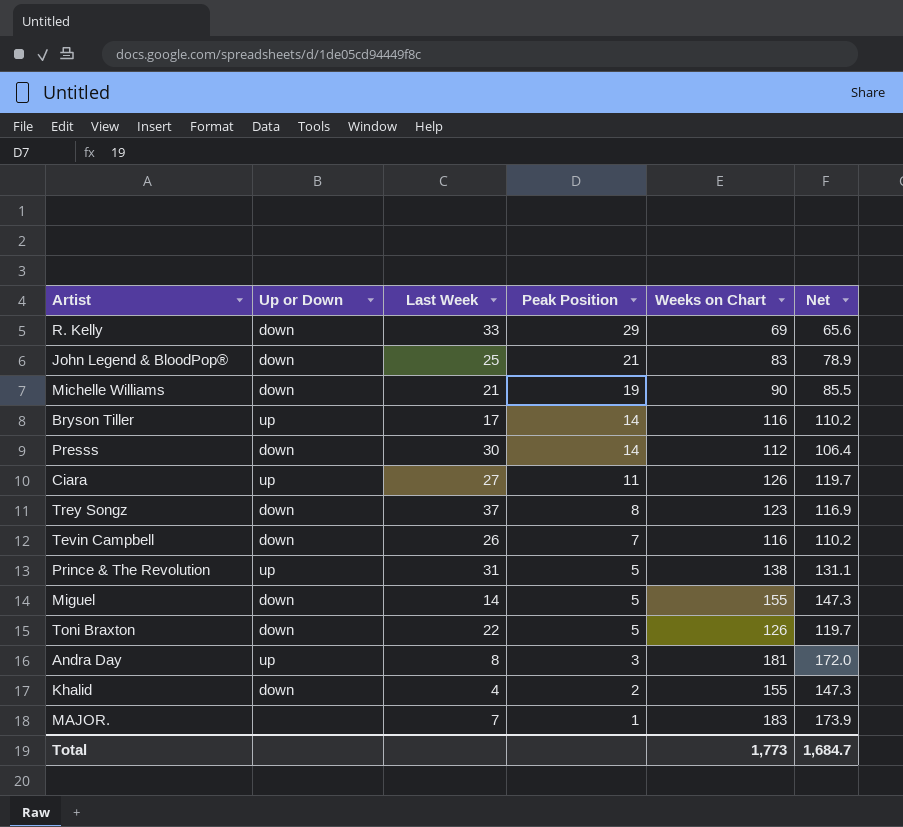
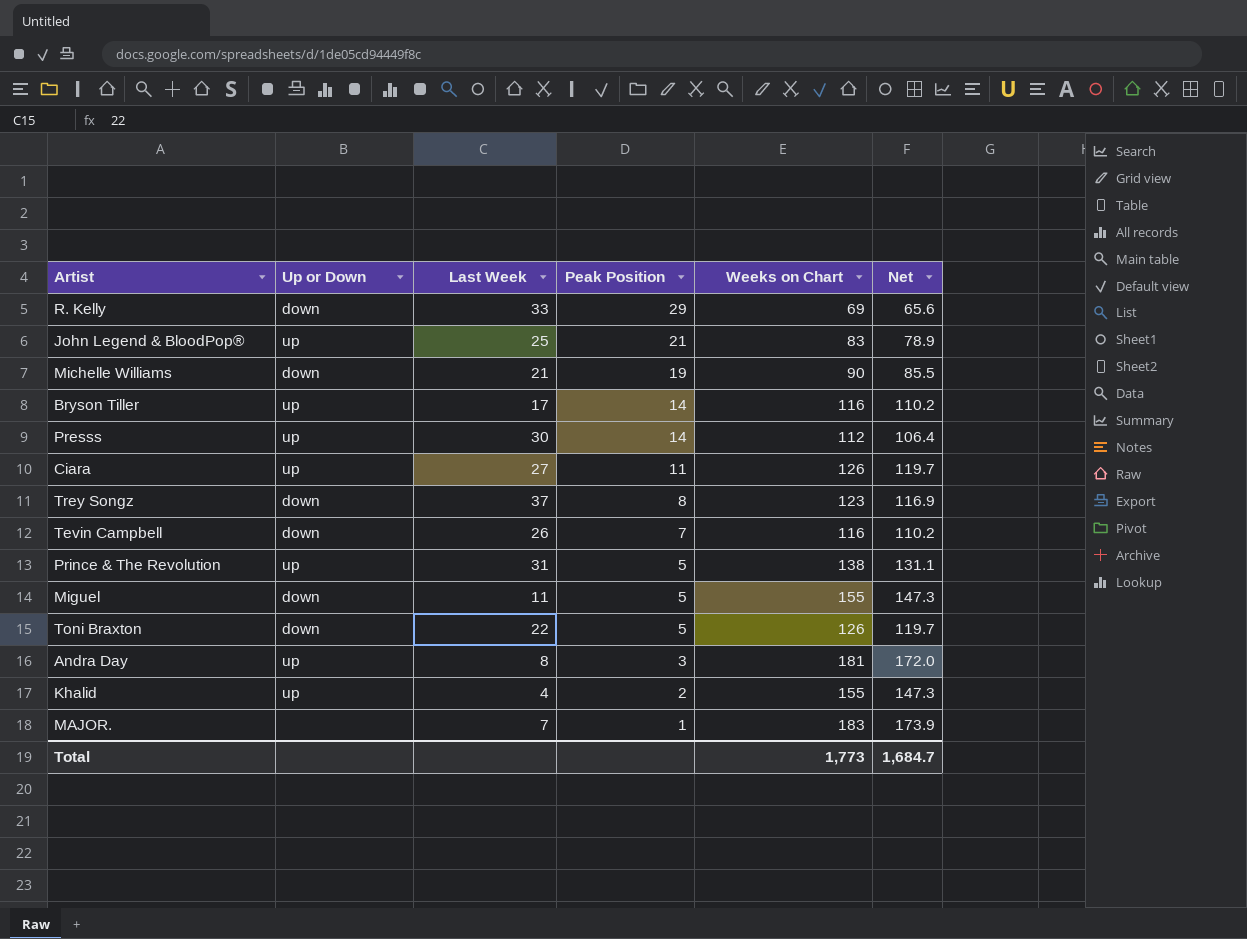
John Legend & BloodPop® | Up or Down: down -> up
Presss | Up or Down: down -> up
Miguel | Last Week: 14 -> 11
Khalid | Up or Down: down -> up

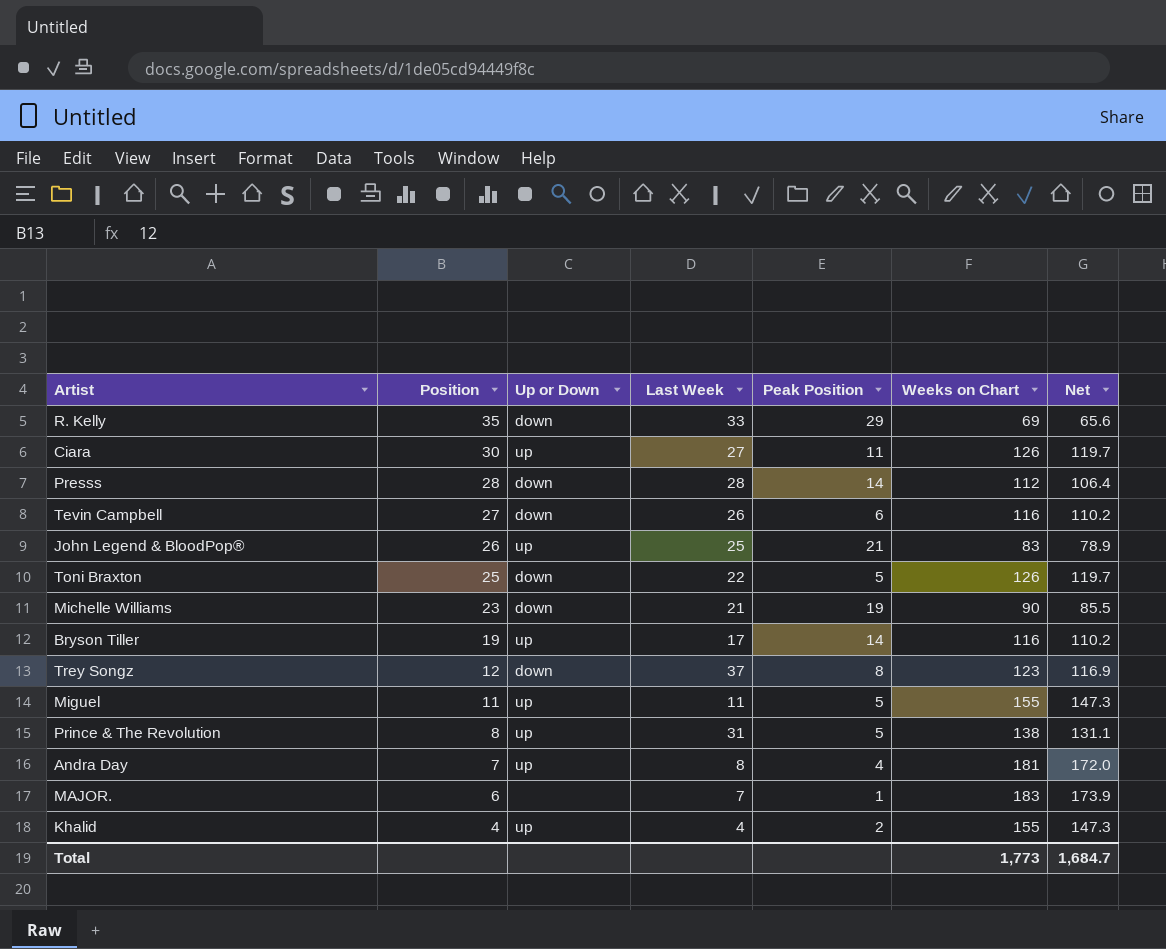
row order: Peak Position descending -> Position descending
column Position | position: none -> 2
Presss | Up or Down: up -> down
Presss | Last Week: 30 -> 28
Tevin Campbell | Peak Position: 7 -> 6
Miguel | Up or Down: down -> up
Andra Day | Peak Position: 3 -> 4

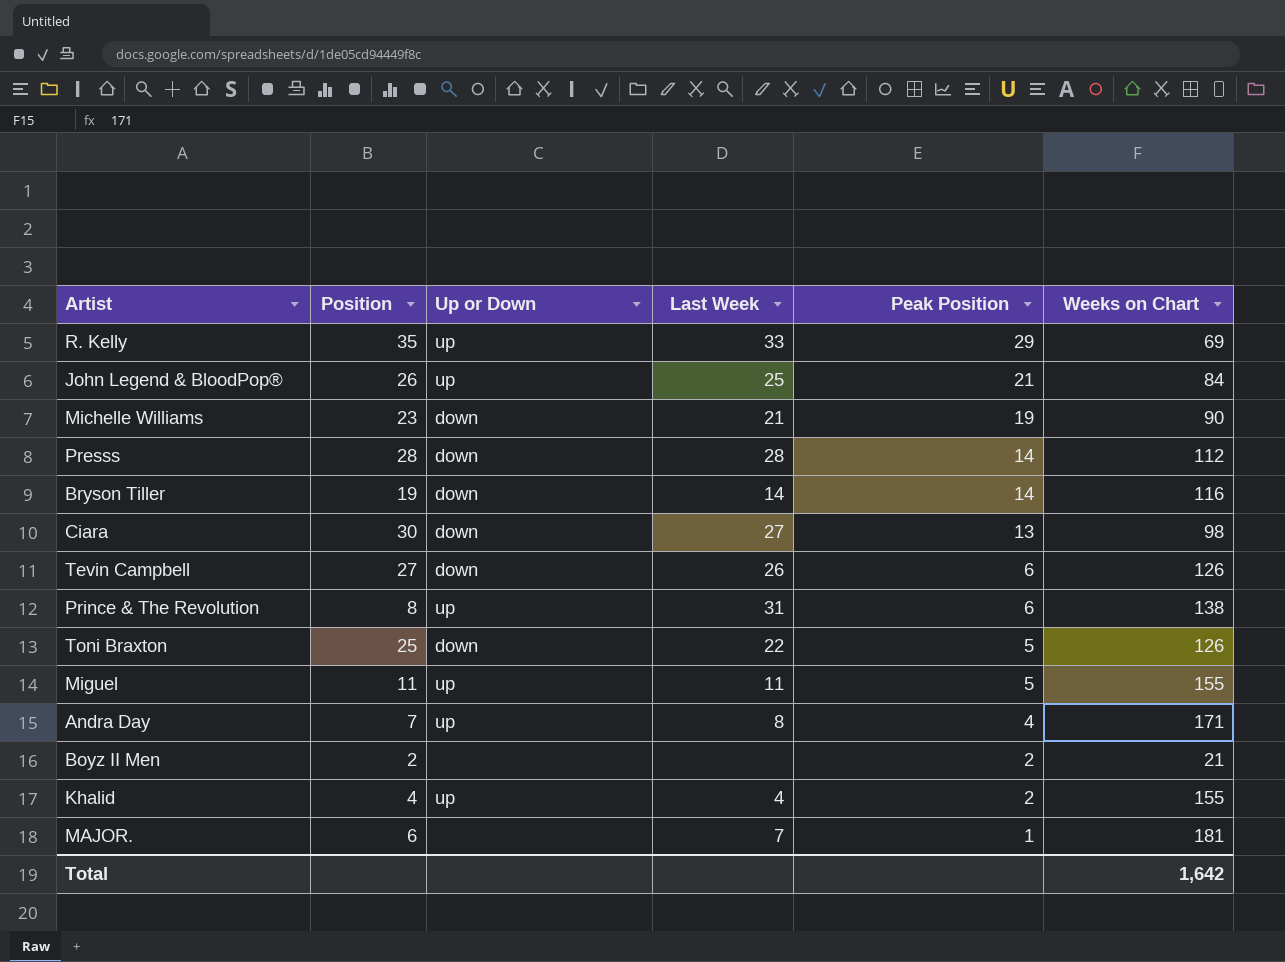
row order: Position descending -> Peak Position descending
column Net | formula: [Weeks on Chart] * 0.95 -> none
row Trey Songz: 12 | down | 37 | 8 | 123 | 116.9 -> none
R. Kelly | Up or Down: down -> up
John Legend & BloodPop® | Weeks on Chart: 83 -> 84
Bryson Tiller | Up or Down: up -> down
Bryson Tiller | Last Week: 17 -> 14
Ciara | Up or Down: up -> down
Ciara | Peak Position: 11 -> 13
Ciara | Weeks on Chart: 126 -> 98
Tevin Campbell | Weeks on Chart: 116 -> 126
Prince & The Revolution | Peak Position: 5 -> 6
Andra Day | Weeks on Chart: 181 -> 171
row Boyz II Men: none -> 2 | none | none | 2 | 21
MAJOR. | Weeks on Chart: 183 -> 181
Total | Weeks on Chart: 1,773 -> 1,642

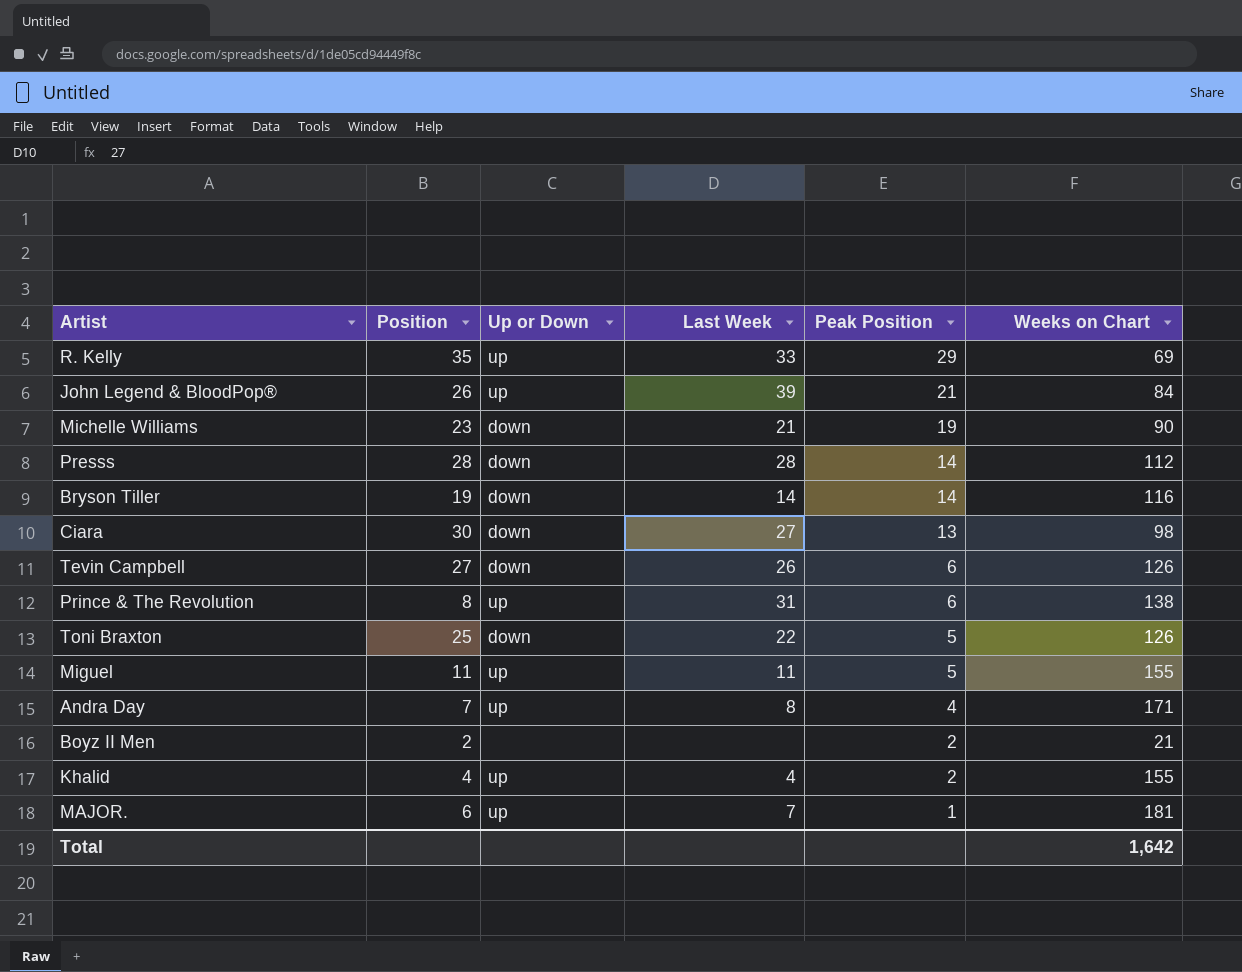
John Legend & BloodPop® | Last Week: 25 -> 39
MAJOR. | Up or Down: none -> up

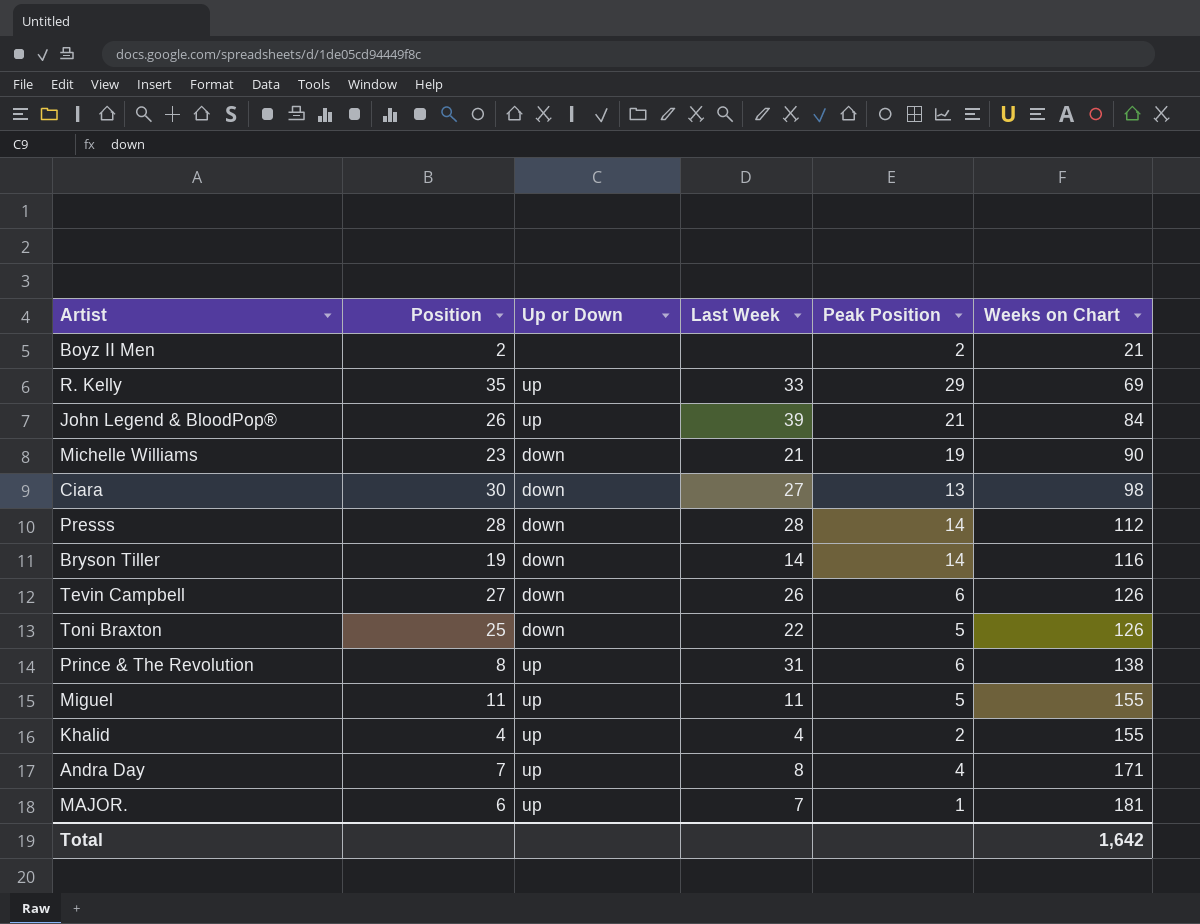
row order: Peak Position descending -> Weeks on Chart ascending

